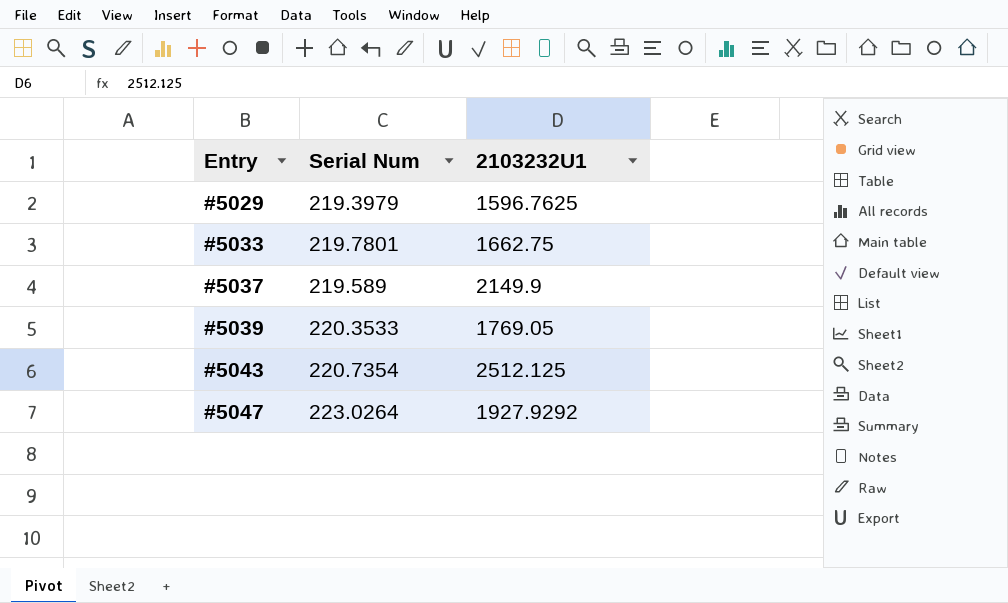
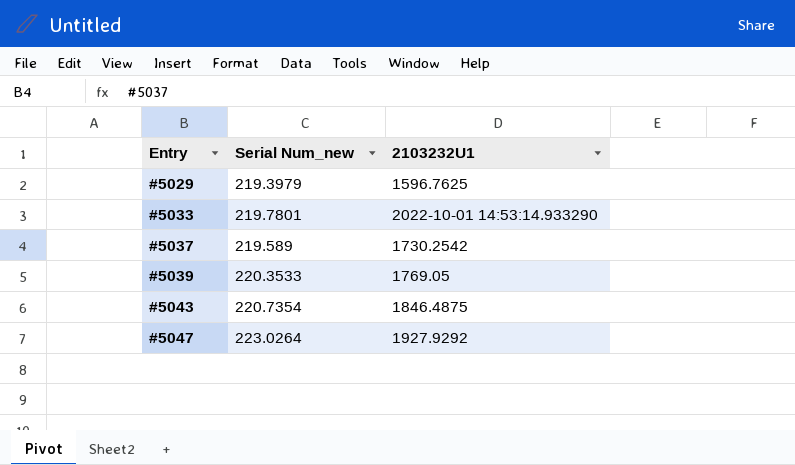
column name: Serial Num -> Serial Num_new
#5033 | 2103232U1: 1662.75 -> 2022-10-01 14:53:14.933290
#5037 | 2103232U1: 2149.9 -> 1730.2542
#5043 | 2103232U1: 2512.125 -> 1846.4875

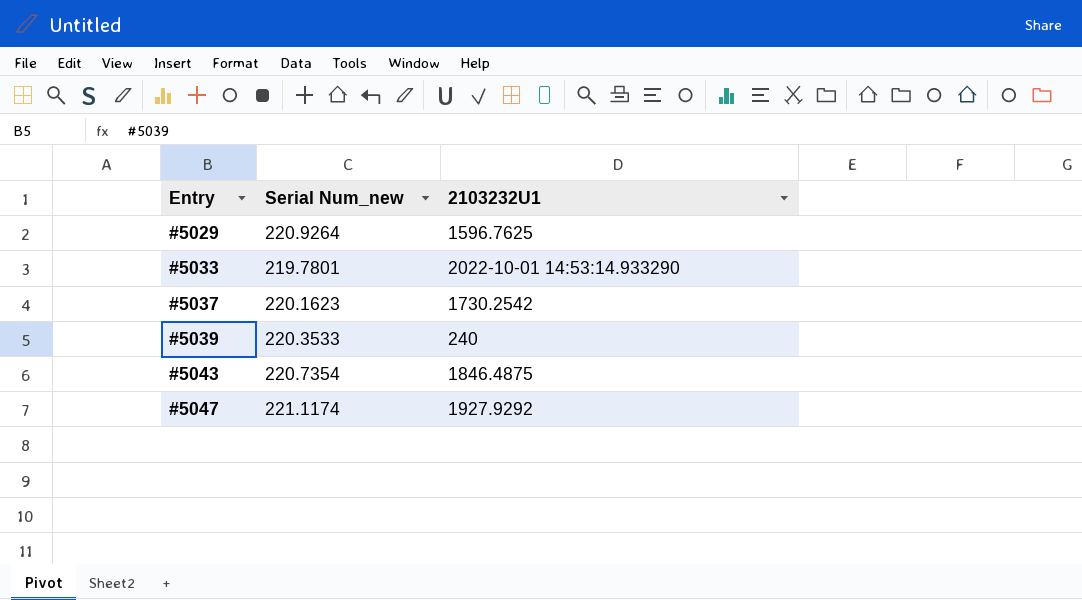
#5029 | Serial Num_new: 219.3979 -> 220.9264
#5037 | Serial Num_new: 219.589 -> 220.1623
#5039 | 2103232U1: 1769.05 -> 240
#5047 | Serial Num_new: 223.0264 -> 221.1174

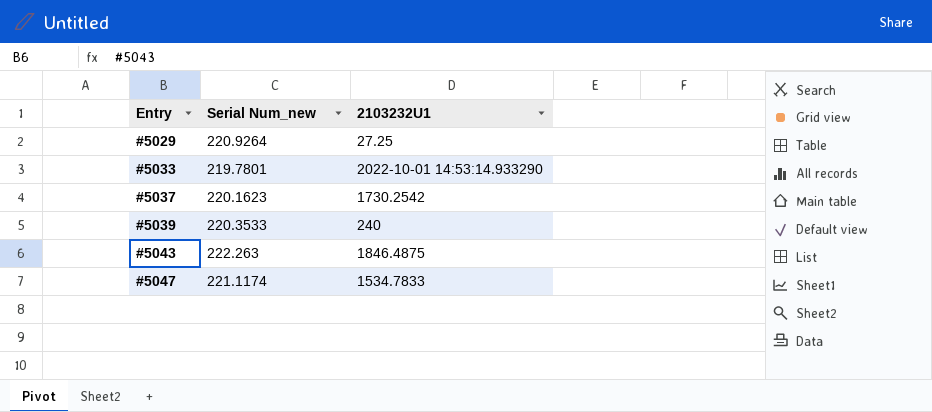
#5029 | 2103232U1: 1596.7625 -> 27.25
#5043 | Serial Num_new: 220.7354 -> 222.263
#5047 | 2103232U1: 1927.9292 -> 1534.7833

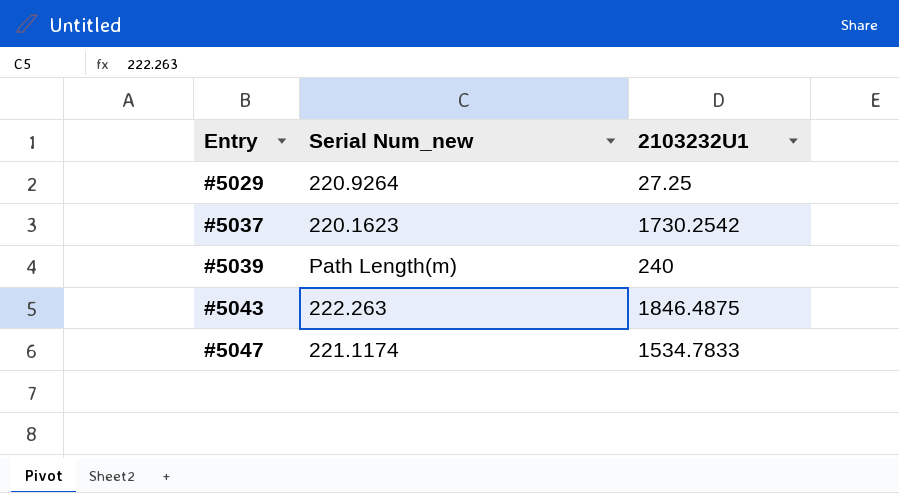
row #5033: 219.7801 | 2022-10-01 14:53:14.933290 -> none
#5039 | Serial Num_new: 220.3533 -> Path Length(m)

